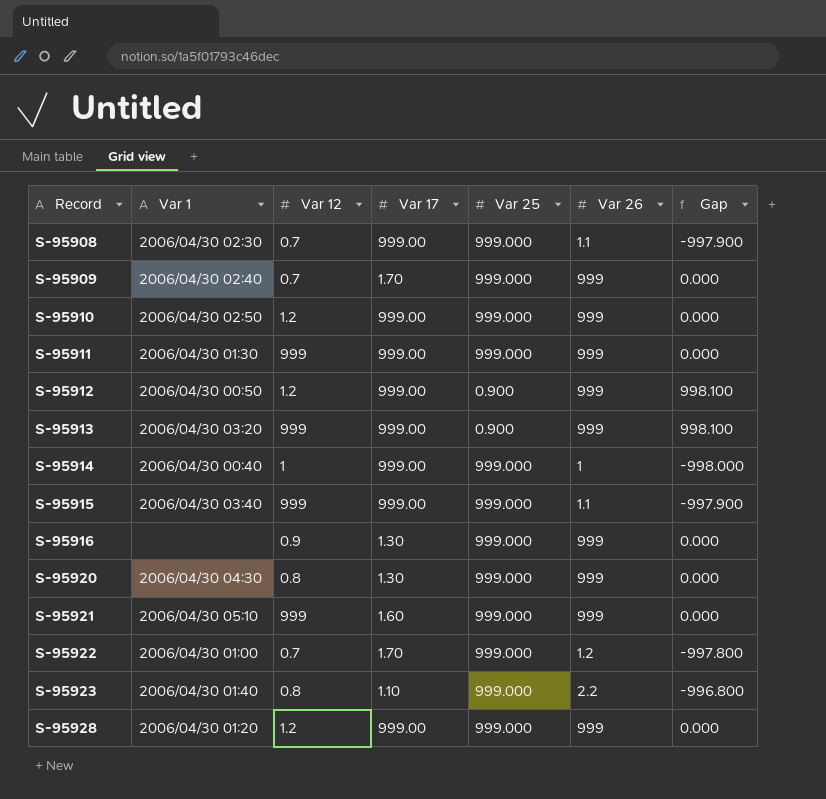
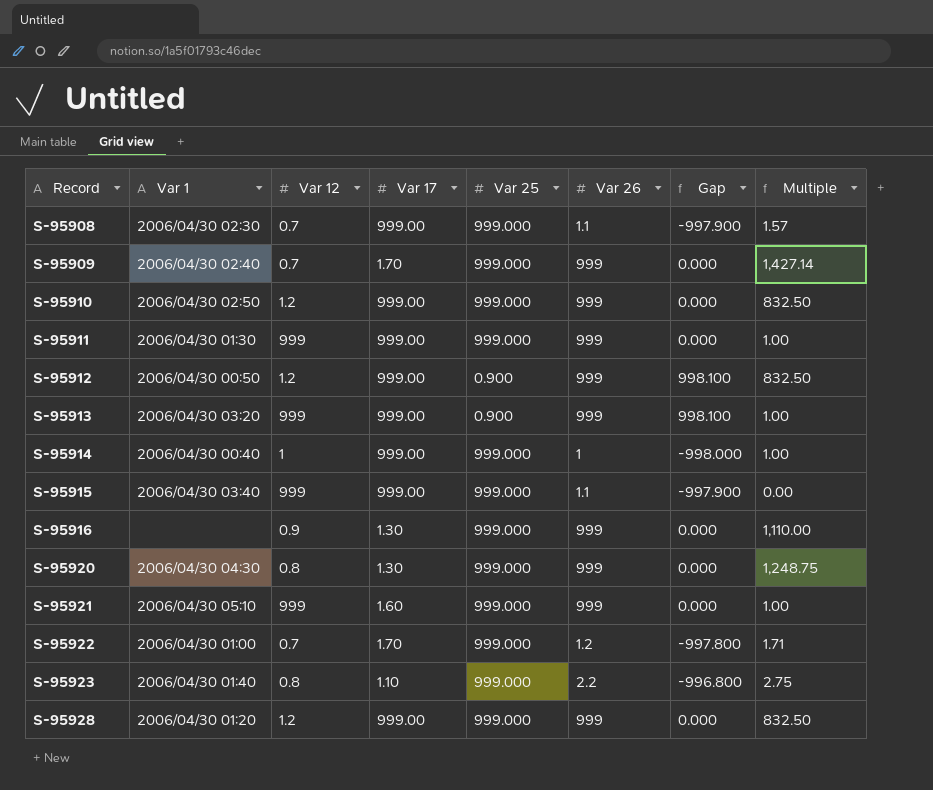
column Multiple | formula: none -> [Var 26] / [Var 12]

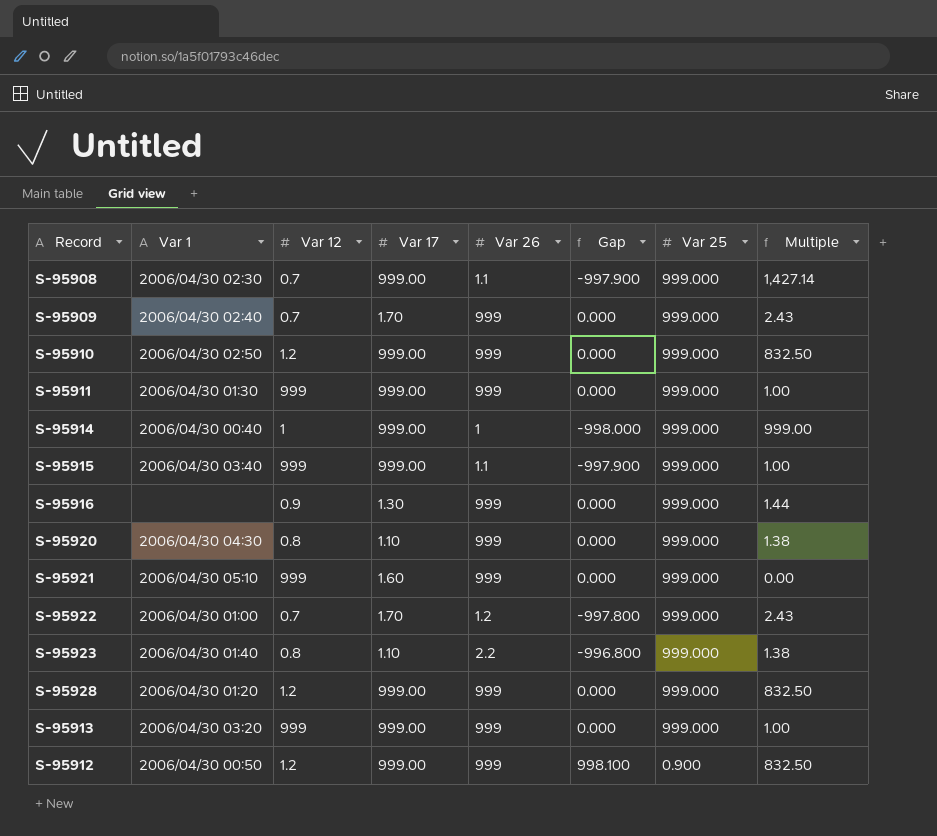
row order: Record ascending -> Var 25 descending
column Var 25 | position: 5 -> 7
column Multiple | formula: [Var 26] / [Var 12] -> [Var 17] / [Var 12]
S-95920 | Var 17: 1.30 -> 1.10
S-95913 | Gap: 998.100 -> 0.000
S-95913 | Var 25: 0.900 -> 999.000

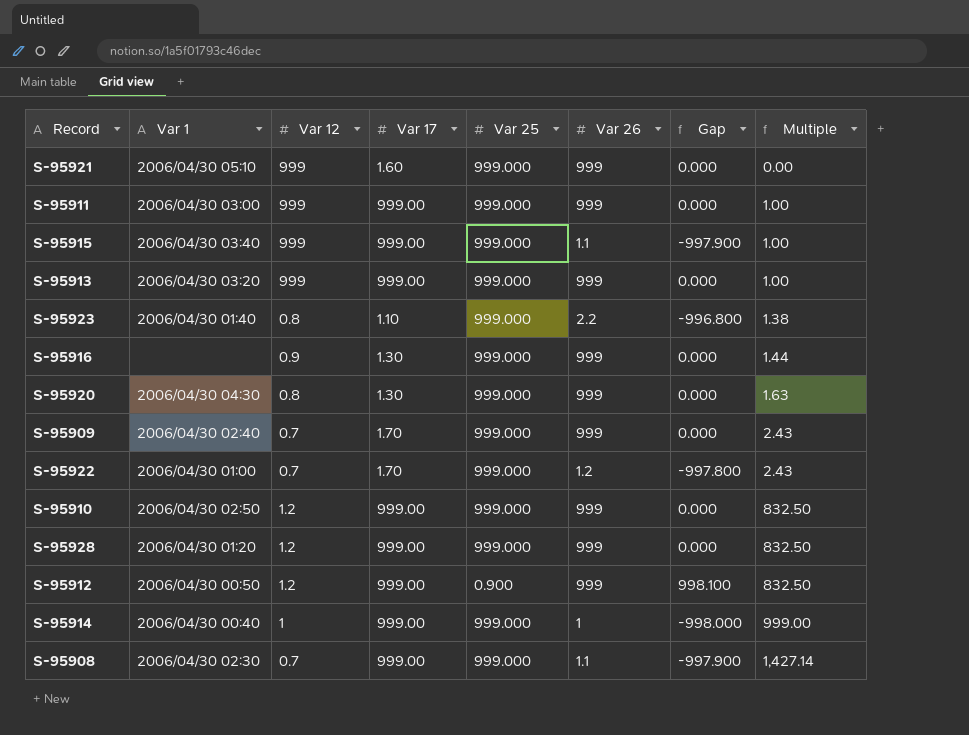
row order: Var 25 descending -> Multiple ascending
column Var 25 | position: 7 -> 5
S-95911 | Var 1: 2006/04/30 01:30 -> 2006/04/30 03:00
S-95920 | Var 17: 1.10 -> 1.30
S-95920 | Multiple: 1.38 -> 1.63

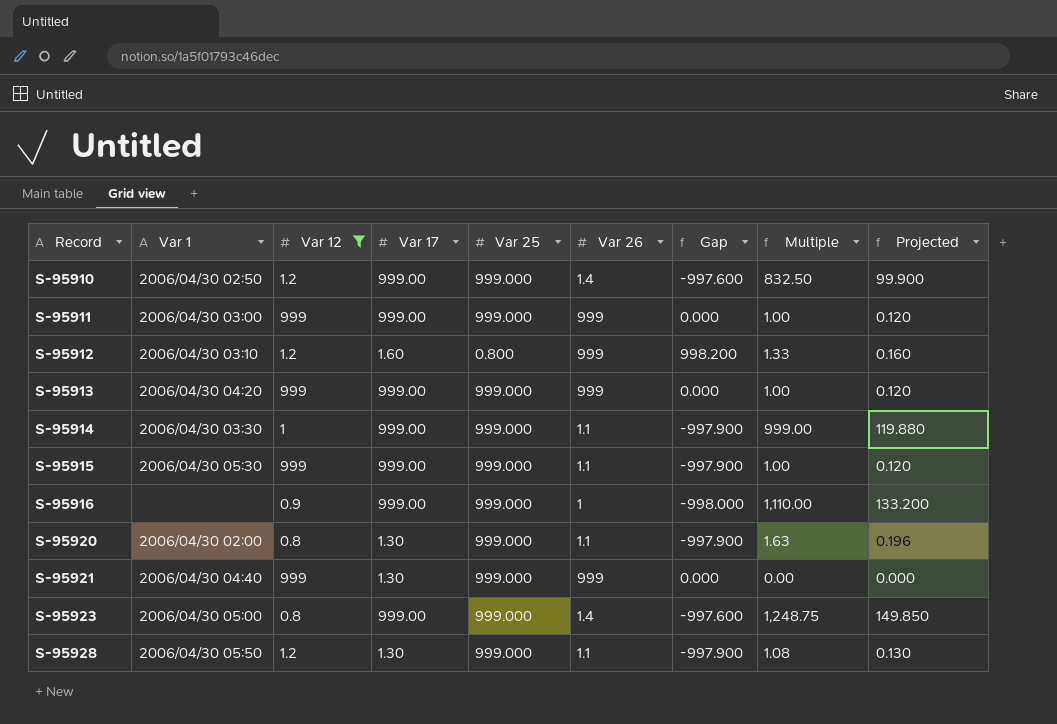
filter: none -> Var 12 != 0.7
row order: Multiple ascending -> Record ascending
column Projected | formula: none -> [Multiple] * 0.12
S-95910 | Var 26: 999 -> 1.4
S-95910 | Gap: 0.000 -> -997.600
S-95912 | Var 1: 2006/04/30 00:50 -> 2006/04/30 03:10
S-95912 | Var 17: 999.00 -> 1.60
S-95912 | Var 25: 0.900 -> 0.800
S-95912 | Gap: 998.100 -> 998.200
S-95912 | Multiple: 832.50 -> 1.33
S-95913 | Var 1: 2006/04/30 03:20 -> 2006/04/30 04:20
S-95914 | Var 1: 2006/04/30 00:40 -> 2006/04/30 03:30
S-95914 | Var 26: 1 -> 1.1
S-95914 | Gap: -998.000 -> -997.900
S-95915 | Var 1: 2006/04/30 03:40 -> 2006/04/30 05:30
S-95916 | Var 17: 1.30 -> 999.00
S-95916 | Var 26: 999 -> 1
S-95916 | Gap: 0.000 -> -998.000
S-95916 | Multiple: 1.44 -> 1,110.00
S-95920 | Var 1: 2006/04/30 04:30 -> 2006/04/30 02:00
S-95920 | Var 26: 999 -> 1.1
S-95920 | Gap: 0.000 -> -997.900
S-95921 | Var 1: 2006/04/30 05:10 -> 2006/04/30 04:40
S-95921 | Var 17: 1.60 -> 1.30
S-95923 | Var 1: 2006/04/30 01:40 -> 2006/04/30 05:00
S-95923 | Var 17: 1.10 -> 999.00
S-95923 | Var 26: 2.2 -> 1.4
S-95923 | Gap: -996.800 -> -997.600
S-95923 | Multiple: 1.38 -> 1,248.75
S-95928 | Var 1: 2006/04/30 01:20 -> 2006/04/30 05:50
S-95928 | Var 17: 999.00 -> 1.30
S-95928 | Var 26: 999 -> 1.1
S-95928 | Gap: 0.000 -> -997.900
S-95928 | Multiple: 832.50 -> 1.08

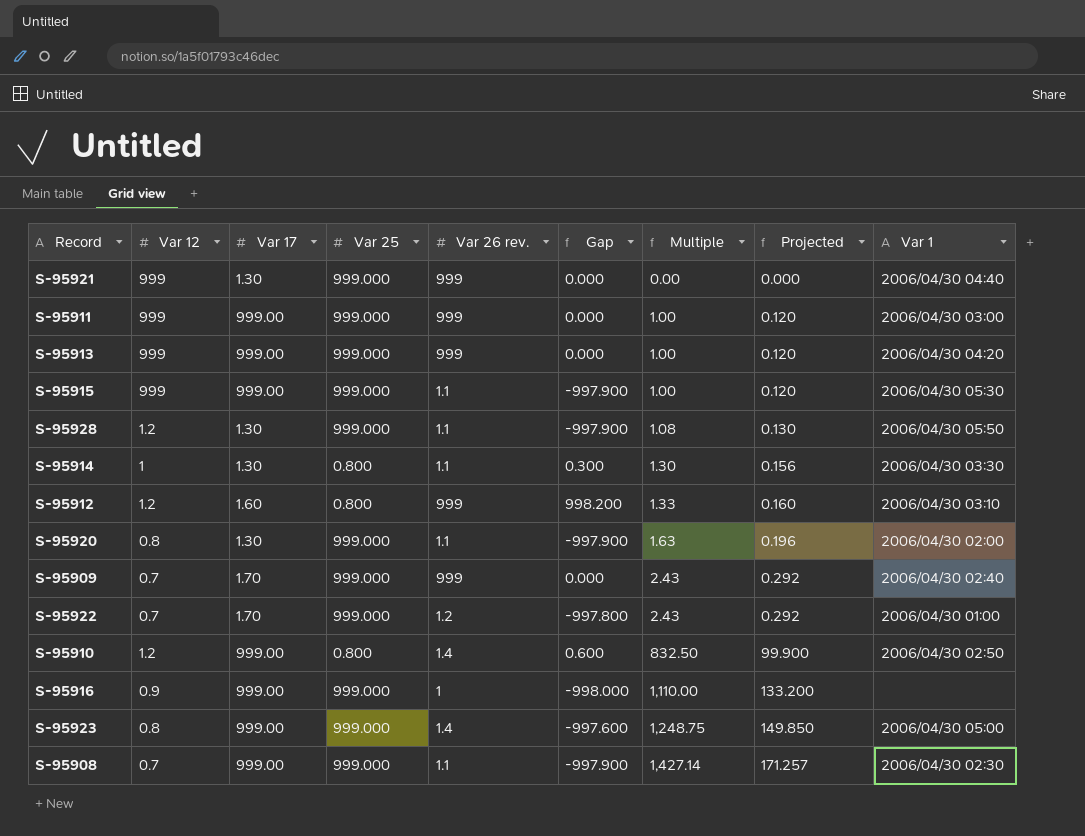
filter: Var 12 != 0.7 -> none
row order: Record ascending -> Multiple ascending
column name: Var 26 -> Var 26 rev.
column Var 1 | position: 2 -> 9
S-95914 | Var 17: 999.00 -> 1.30
S-95914 | Var 25: 999.000 -> 0.800
S-95914 | Gap: -997.900 -> 0.300
S-95914 | Multiple: 999.00 -> 1.30
S-95914 | Projected: 119.880 -> 0.156
S-95910 | Var 25: 999.000 -> 0.800
S-95910 | Gap: -997.600 -> 0.600

